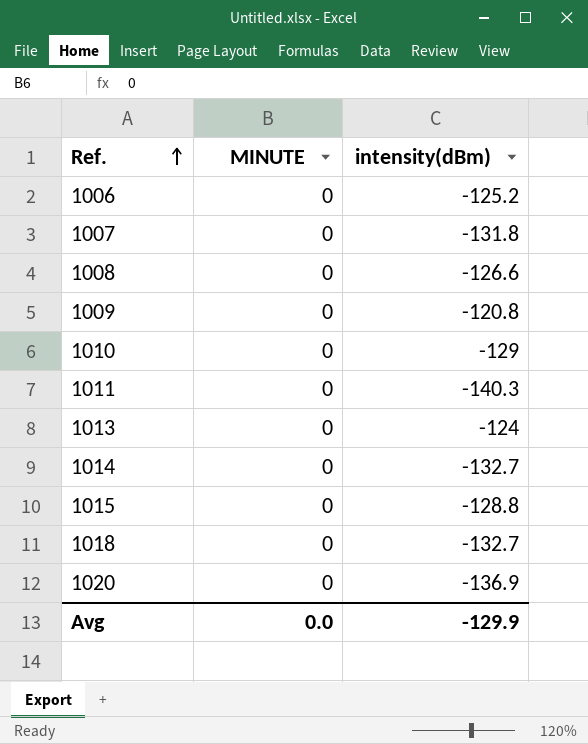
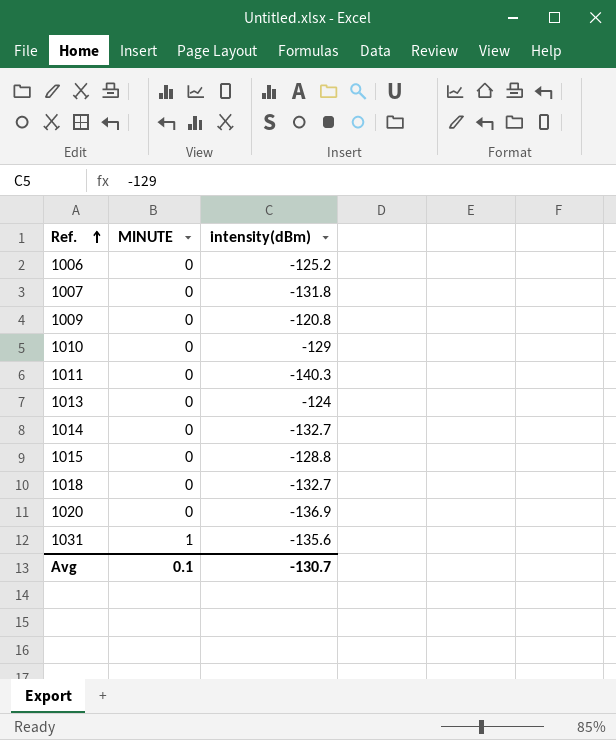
row 1008: 0 | -126.6 -> none
row 1031: none -> 1 | -135.6
Avg | MINUTE: 0.0 -> 0.1
Avg | intensity(dBm): -129.9 -> -130.7

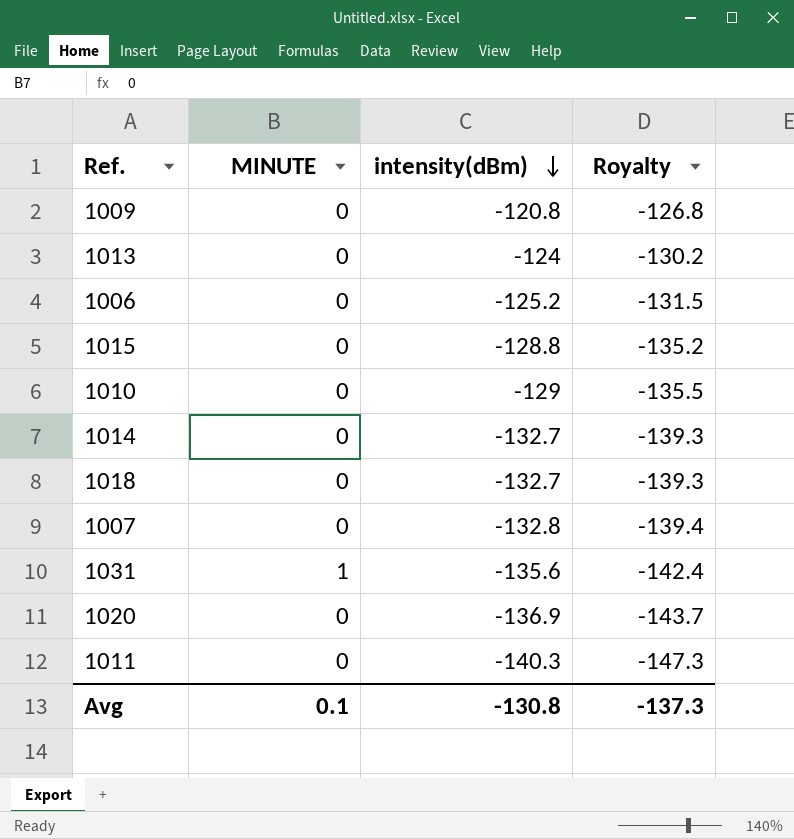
row order: Ref. ascending -> intensity(dBm) descending
column Royalty | formula: none -> [intensity(dBm)] * 1.05
1007 | intensity(dBm): -131.8 -> -132.8
Avg | intensity(dBm): -130.7 -> -130.8

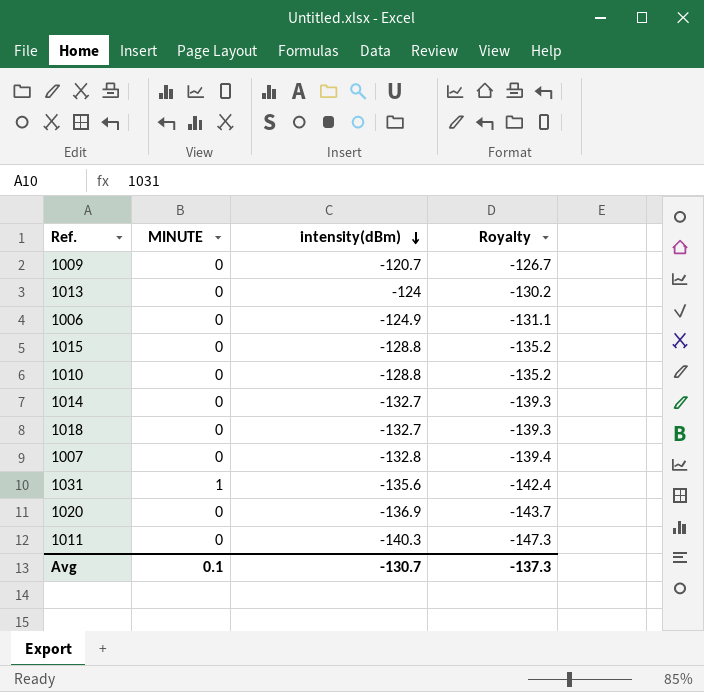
1009 | intensity(dBm): -120.8 -> -120.7
1009 | Royalty: -126.8 -> -126.7
1006 | intensity(dBm): -125.2 -> -124.9
1006 | Royalty: -131.5 -> -131.1
1010 | intensity(dBm): -129 -> -128.8
1010 | Royalty: -135.5 -> -135.2
Avg | intensity(dBm): -130.8 -> -130.7

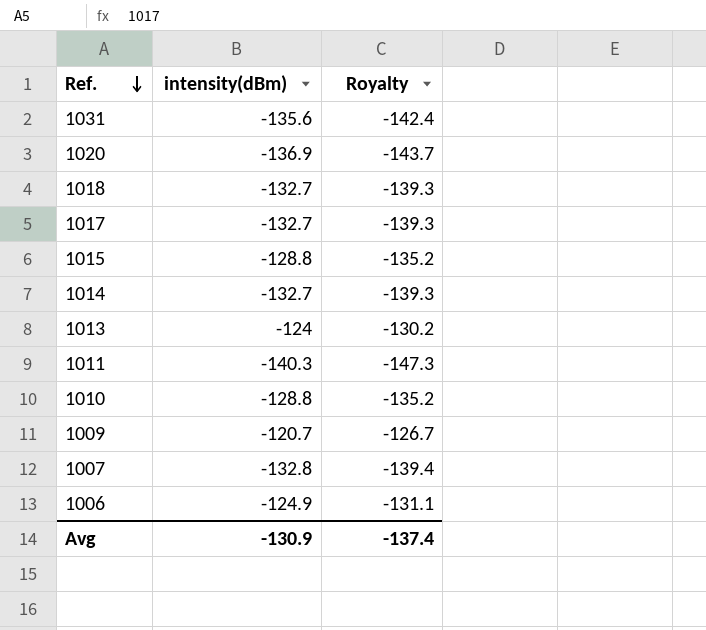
row order: intensity(dBm) descending -> Ref. descending
column MINUTE | position: 2 -> none
row 1017: none -> -132.7 | -139.3
Avg | intensity(dBm): -130.7 -> -130.9
Avg | Royalty: -137.3 -> -137.4

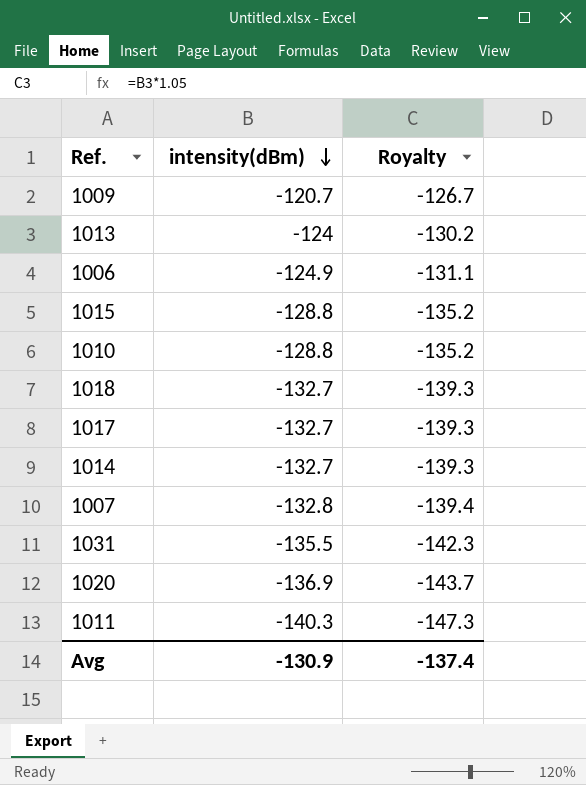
row order: Ref. descending -> intensity(dBm) descending
1031 | intensity(dBm): -135.6 -> -135.5
1031 | Royalty: -142.4 -> -142.3

